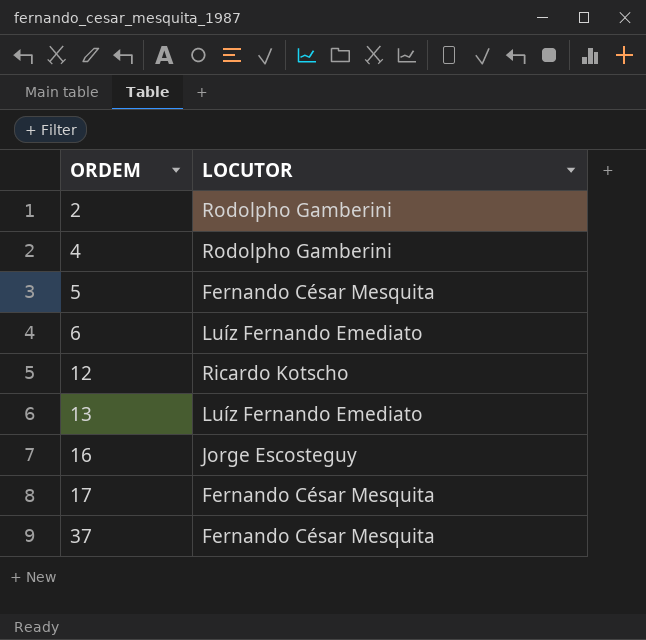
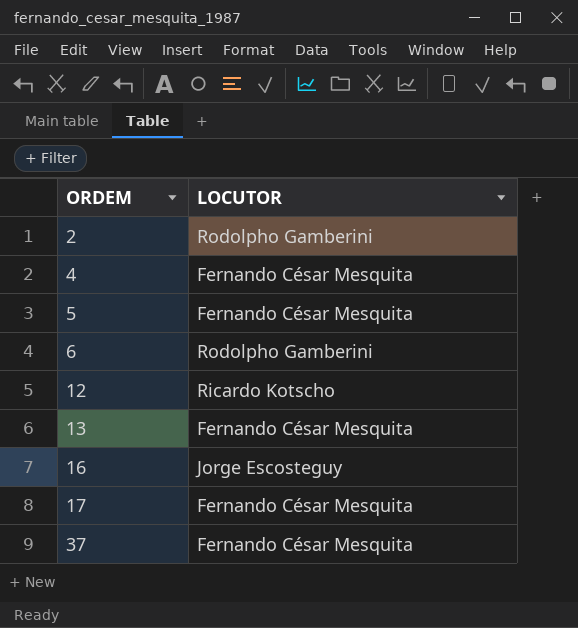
4 | LOCUTOR: Rodolpho Gamberini -> Fernando César Mesquita
6 | LOCUTOR: Luíz Fernando Emediato -> Rodolpho Gamberini
13 | LOCUTOR: Luíz Fernando Emediato -> Fernando César Mesquita

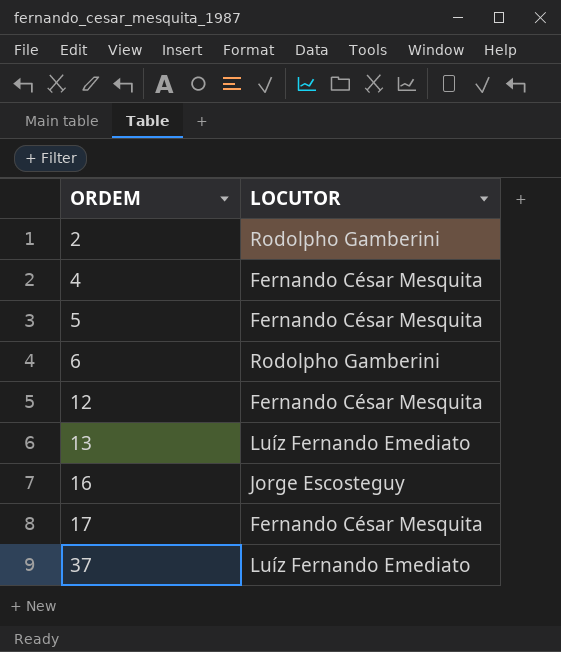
12 | LOCUTOR: Ricardo Kotscho -> Fernando César Mesquita
13 | LOCUTOR: Fernando César Mesquita -> Luíz Fernando Emediato
37 | LOCUTOR: Fernando César Mesquita -> Luíz Fernando Emediato

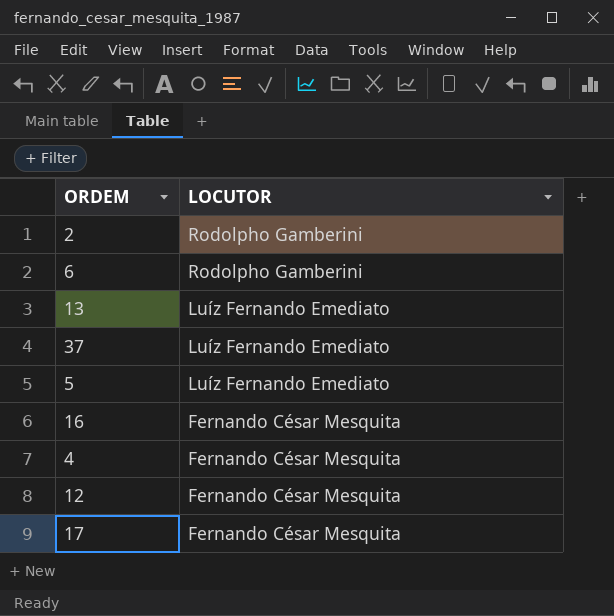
row order: ORDEM ascending -> LOCUTOR descending
5 | LOCUTOR: Fernando César Mesquita -> Luíz Fernando Emediato
16 | LOCUTOR: Jorge Escosteguy -> Fernando César Mesquita

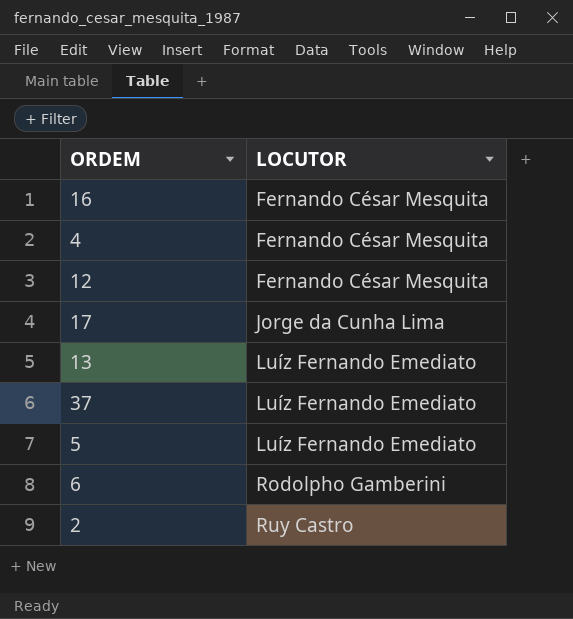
row order: LOCUTOR descending -> LOCUTOR ascending
17 | LOCUTOR: Fernando César Mesquita -> Jorge da Cunha Lima
2 | LOCUTOR: Rodolpho Gamberini -> Ruy Castro

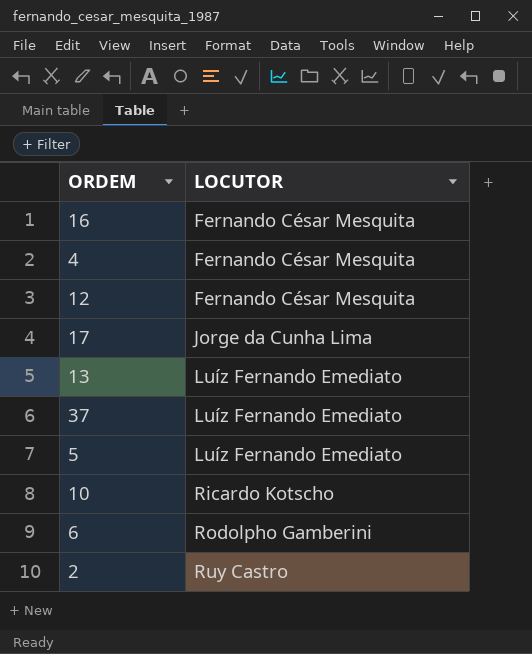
row 10: none -> Ricardo Kotscho

